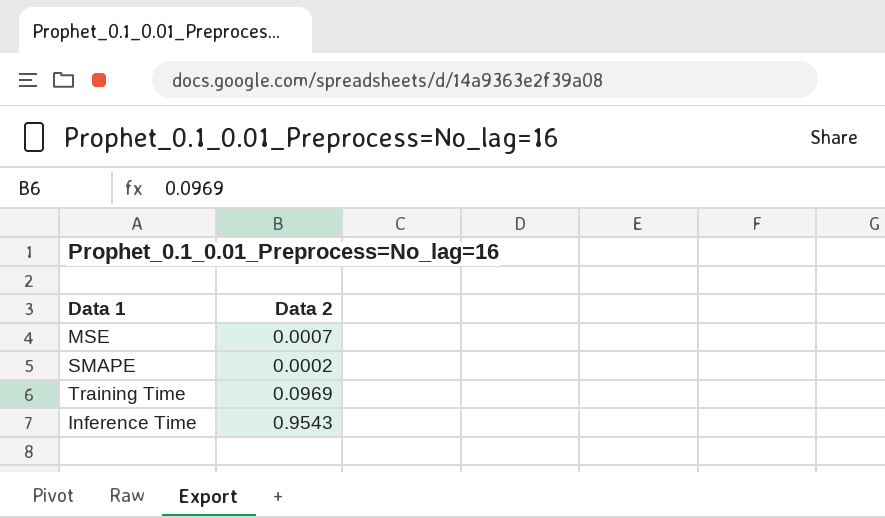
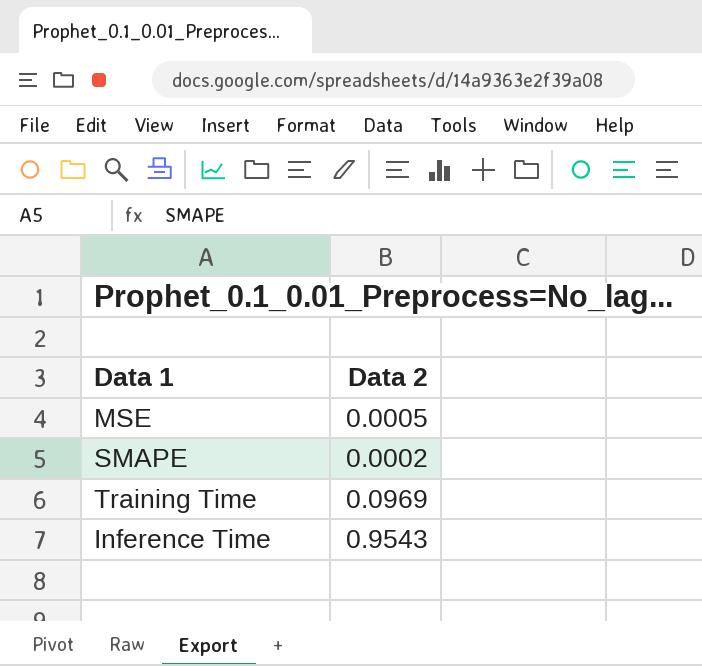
MSE | Data 2: 0.0007 -> 0.0005

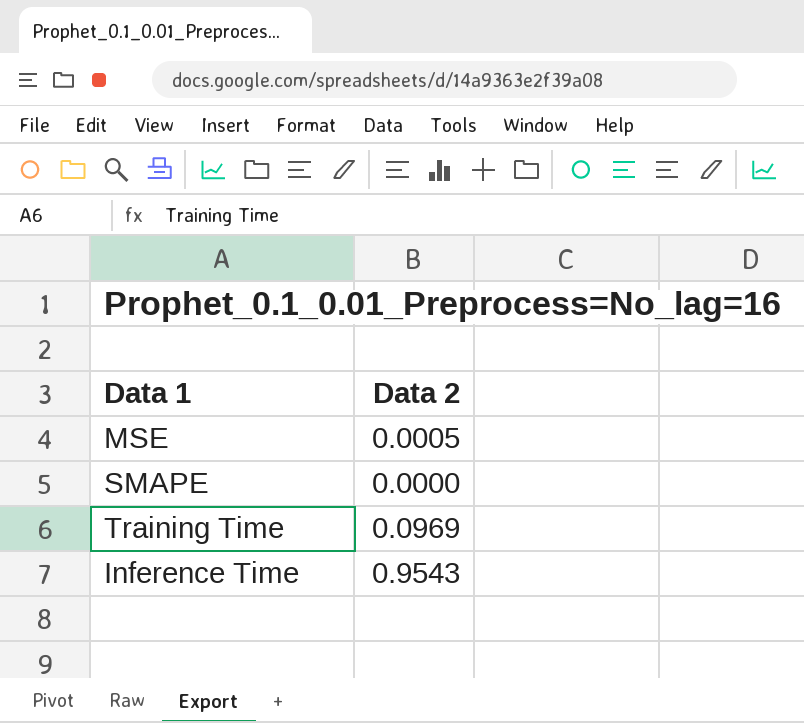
SMAPE | Data 2: 0.0002 -> 0.0000

